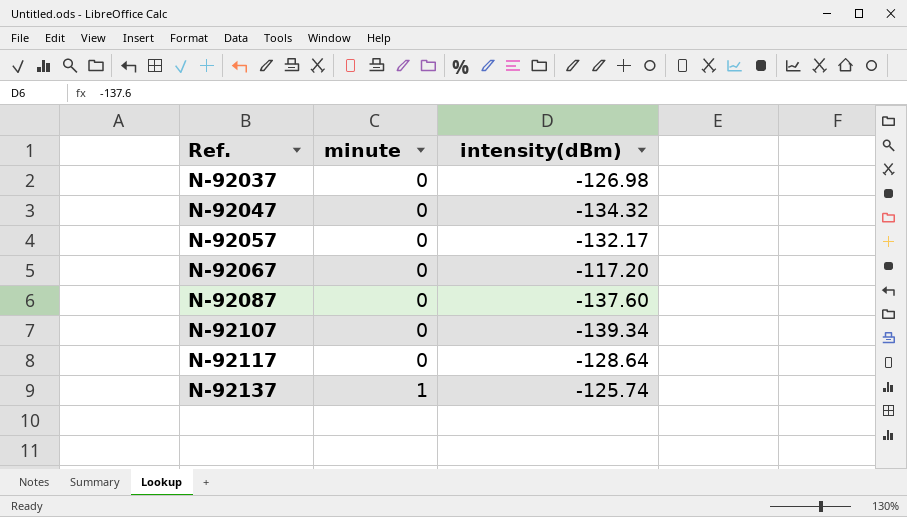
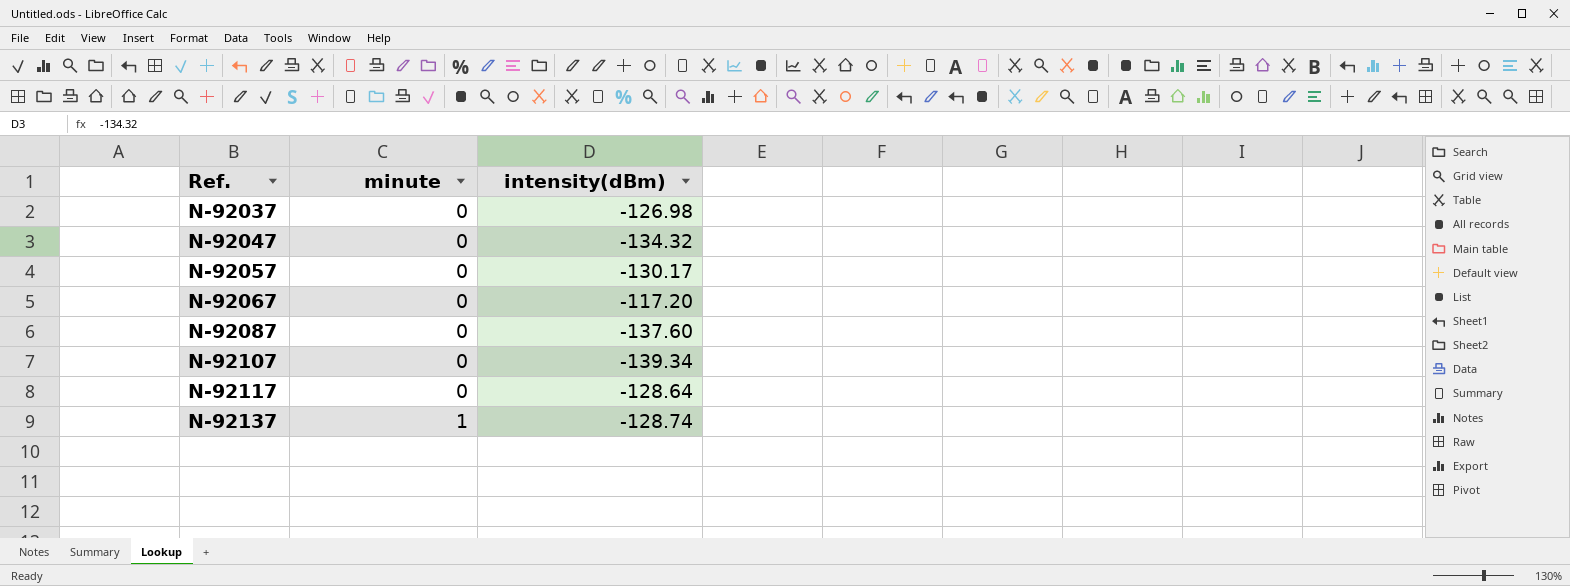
N-92057 | intensity(dBm): -132.17 -> -130.17
N-92137 | intensity(dBm): -125.74 -> -128.74

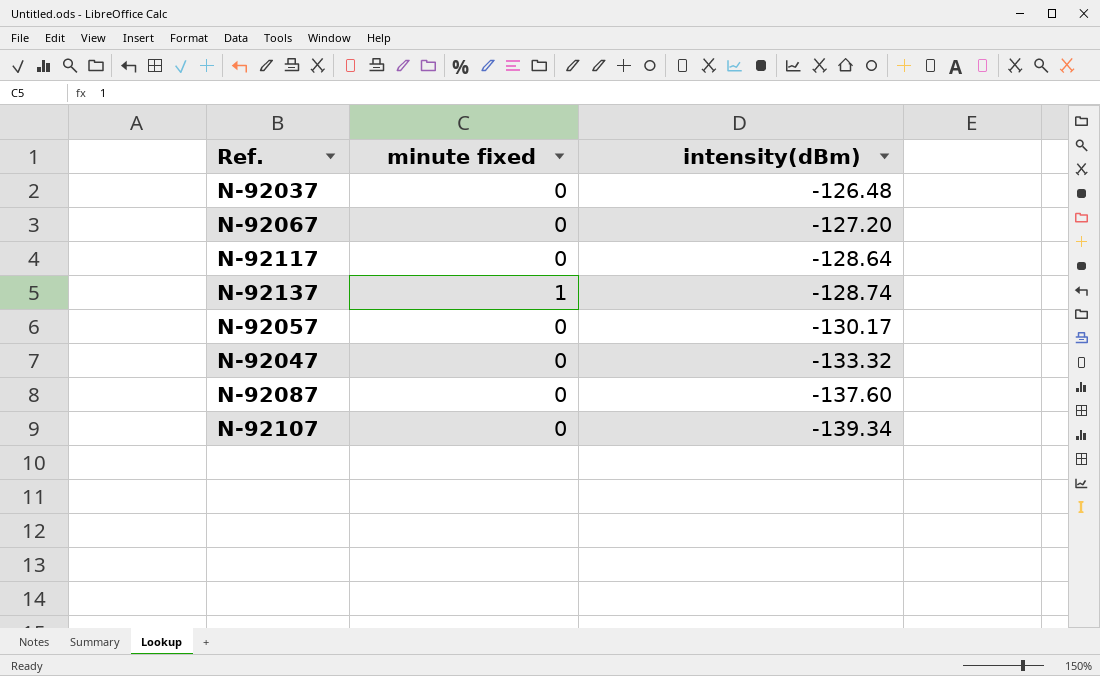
row order: Ref. ascending -> intensity(dBm) descending
column name: minute -> minute fixed
N-92037 | intensity(dBm): -126.98 -> -126.48
N-92067 | intensity(dBm): -117.20 -> -127.20
N-92047 | intensity(dBm): -134.32 -> -133.32

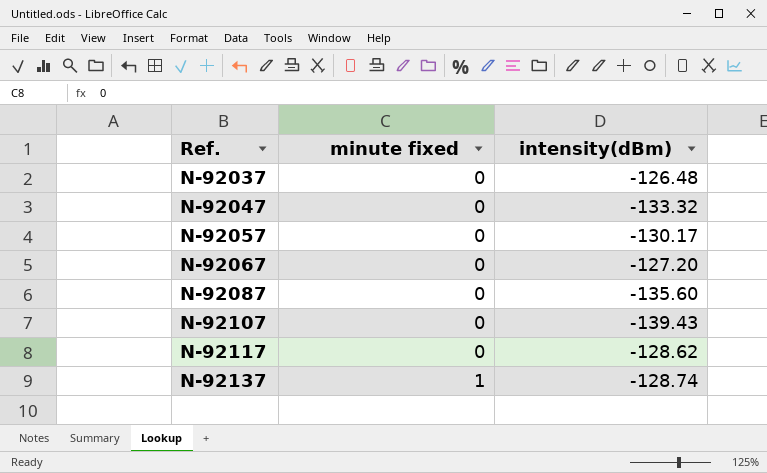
row order: intensity(dBm) descending -> Ref. ascending
N-92087 | intensity(dBm): -137.60 -> -135.60
N-92107 | intensity(dBm): -139.34 -> -139.43
N-92117 | intensity(dBm): -128.64 -> -128.62

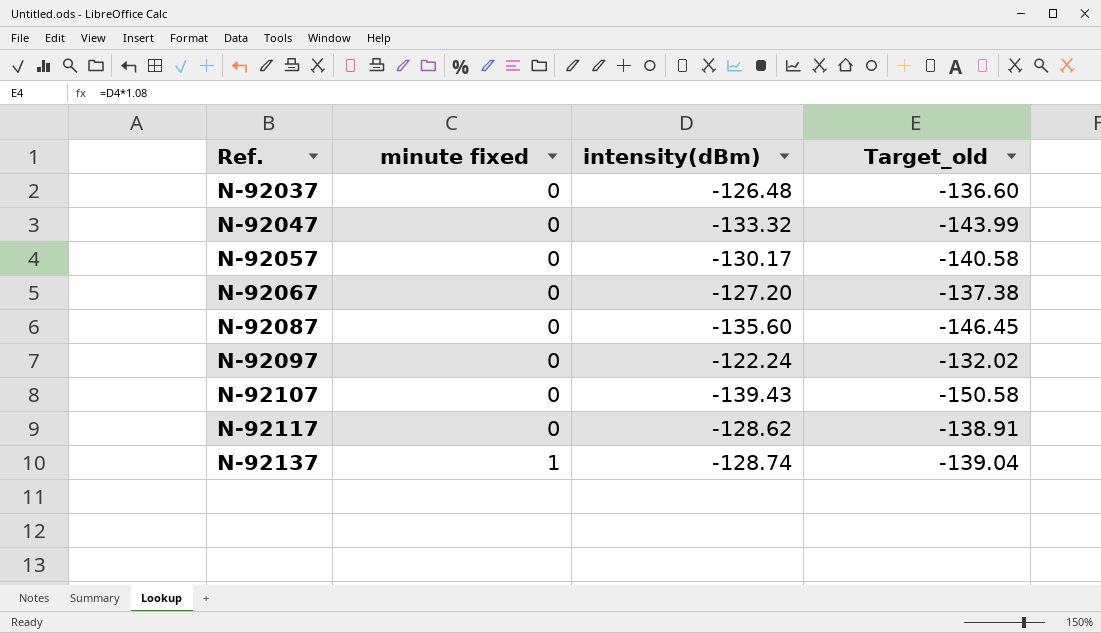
column Target_old | formula: none -> [intensity(dBm)] * 1.08
row N-92097: none -> 0 | -122.24 | -132.02

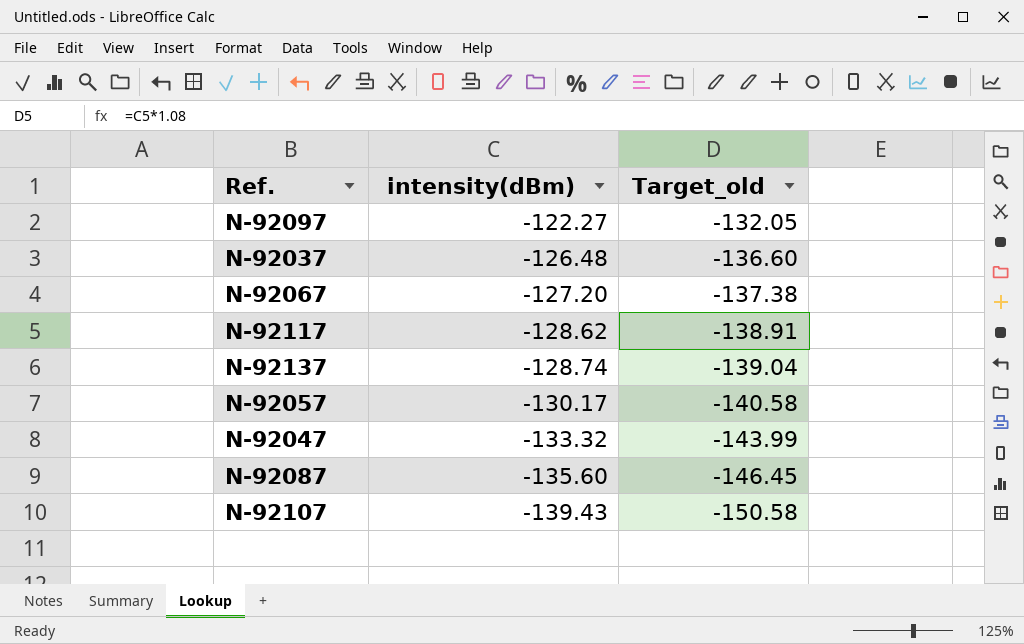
row order: Ref. ascending -> intensity(dBm) descending
column minute fixed | position: 2 -> none
N-92097 | intensity(dBm): -122.24 -> -122.27
N-92097 | Target_old: -132.02 -> -132.05

